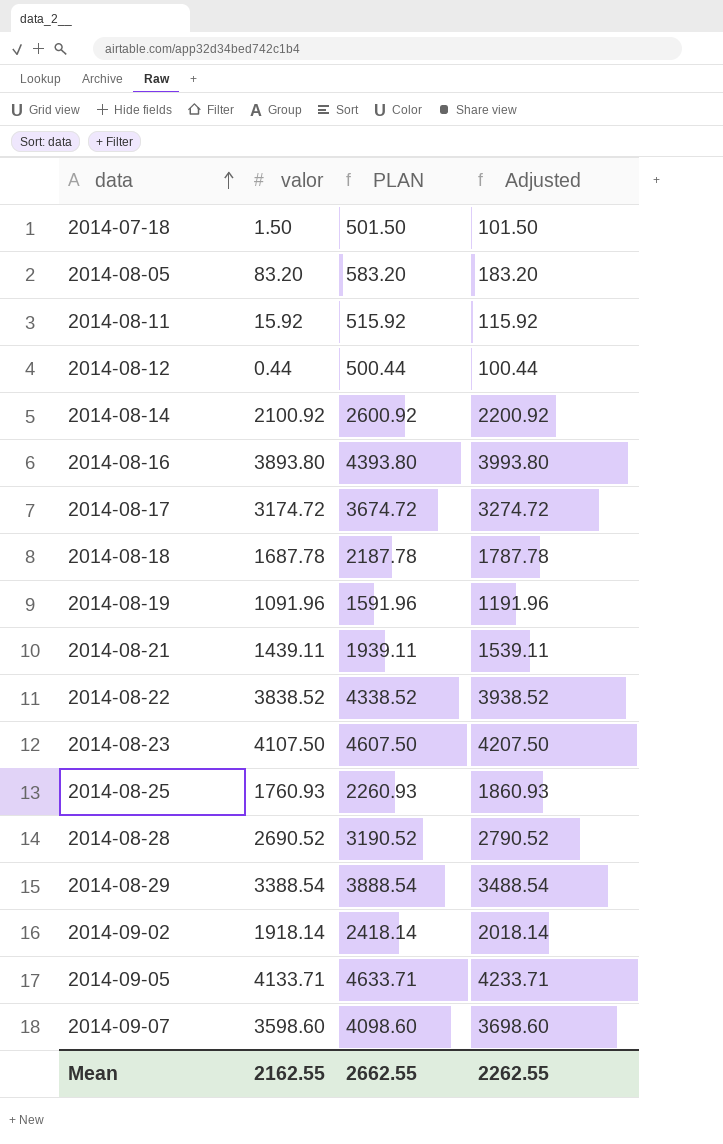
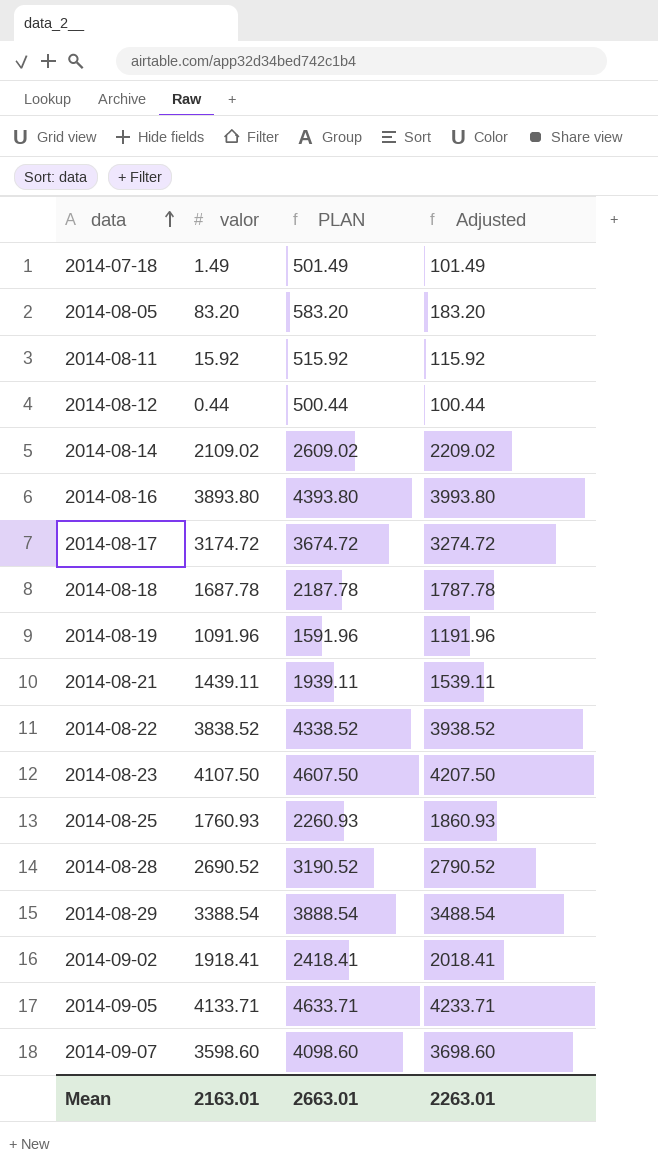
2014-07-18 | valor: 1.50 -> 1.49
2014-07-18 | PLAN: 501.50 -> 501.49
2014-07-18 | Adjusted: 101.50 -> 101.49
2014-08-14 | valor: 2100.92 -> 2109.02
2014-08-14 | PLAN: 2600.92 -> 2609.02
2014-08-14 | Adjusted: 2200.92 -> 2209.02
2014-09-02 | valor: 1918.14 -> 1918.41
2014-09-02 | PLAN: 2418.14 -> 2418.41
2014-09-02 | Adjusted: 2018.14 -> 2018.41
Mean | valor: 2162.55 -> 2163.01
Mean | PLAN: 2662.55 -> 2663.01
Mean | Adjusted: 2262.55 -> 2263.01

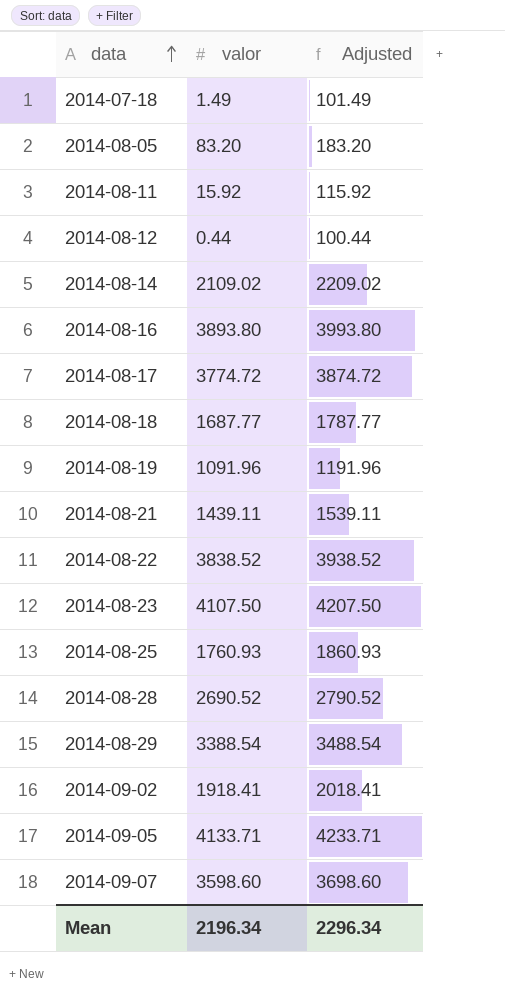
column PLAN | formula: [valor] + 500 -> none
2014-08-17 | valor: 3174.72 -> 3774.72
2014-08-17 | Adjusted: 3274.72 -> 3874.72
2014-08-18 | valor: 1687.78 -> 1687.77
2014-08-18 | Adjusted: 1787.78 -> 1787.77
Mean | valor: 2163.01 -> 2196.34
Mean | Adjusted: 2263.01 -> 2296.34

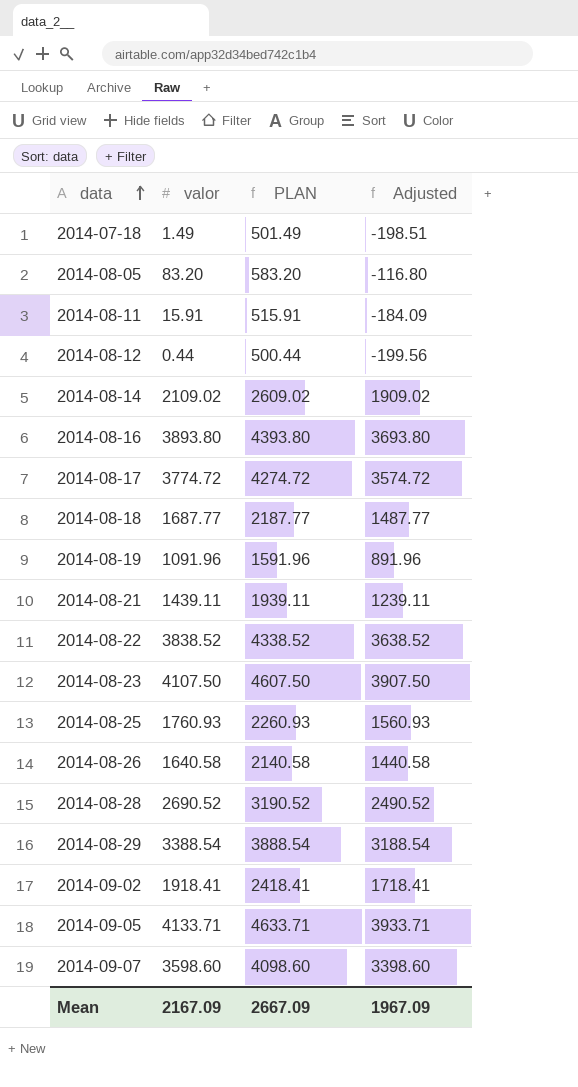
column PLAN | formula: none -> [valor] + 500
column Adjusted | formula: [valor] + 100 -> [valor] - 200
2014-08-11 | valor: 15.92 -> 15.91
row 2014-08-26: none -> 1640.58 | 2140.58 | 1440.58
Mean | valor: 2196.34 -> 2167.09
Mean | Adjusted: 2296.34 -> 1967.09

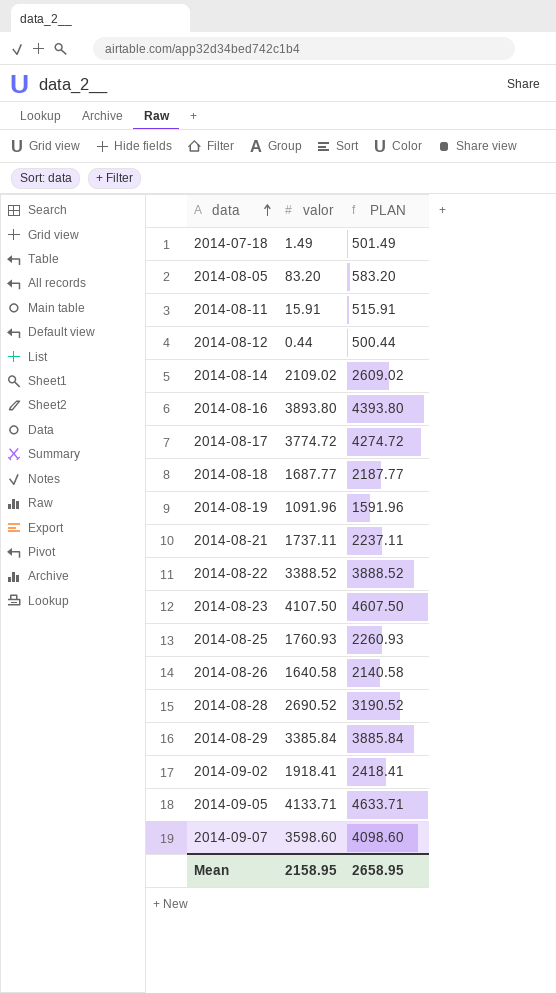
column Adjusted | formula: [valor] - 200 -> none
2014-08-21 | valor: 1439.11 -> 1737.11
2014-08-21 | PLAN: 1939.11 -> 2237.11
2014-08-22 | valor: 3838.52 -> 3388.52
2014-08-22 | PLAN: 4338.52 -> 3888.52
2014-08-29 | valor: 3388.54 -> 3385.84
2014-08-29 | PLAN: 3888.54 -> 3885.84
Mean | valor: 2167.09 -> 2158.95
Mean | PLAN: 2667.09 -> 2658.95

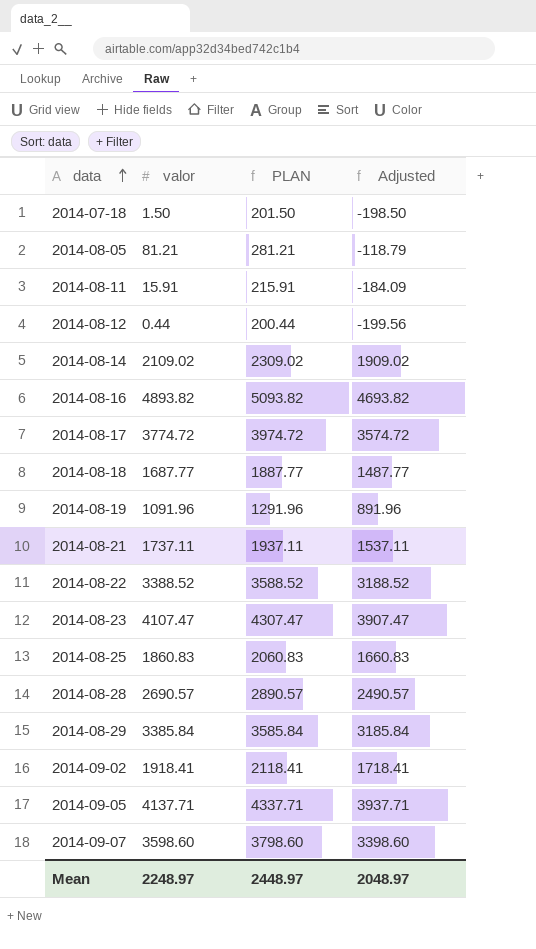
column PLAN | formula: [valor] + 500 -> [valor] + 200
column Adjusted | formula: none -> [valor] - 200
row 2014-08-26: 1640.58 | 2140.58 -> none
2014-07-18 | valor: 1.49 -> 1.50
2014-08-05 | valor: 83.20 -> 81.21
2014-08-16 | valor: 3893.80 -> 4893.82
2014-08-23 | valor: 4107.50 -> 4107.47
2014-08-25 | valor: 1760.93 -> 1860.83
2014-08-28 | valor: 2690.52 -> 2690.57
2014-09-05 | valor: 4133.71 -> 4137.71
Mean | valor: 2158.95 -> 2248.97
Mean | PLAN: 2658.95 -> 2448.97

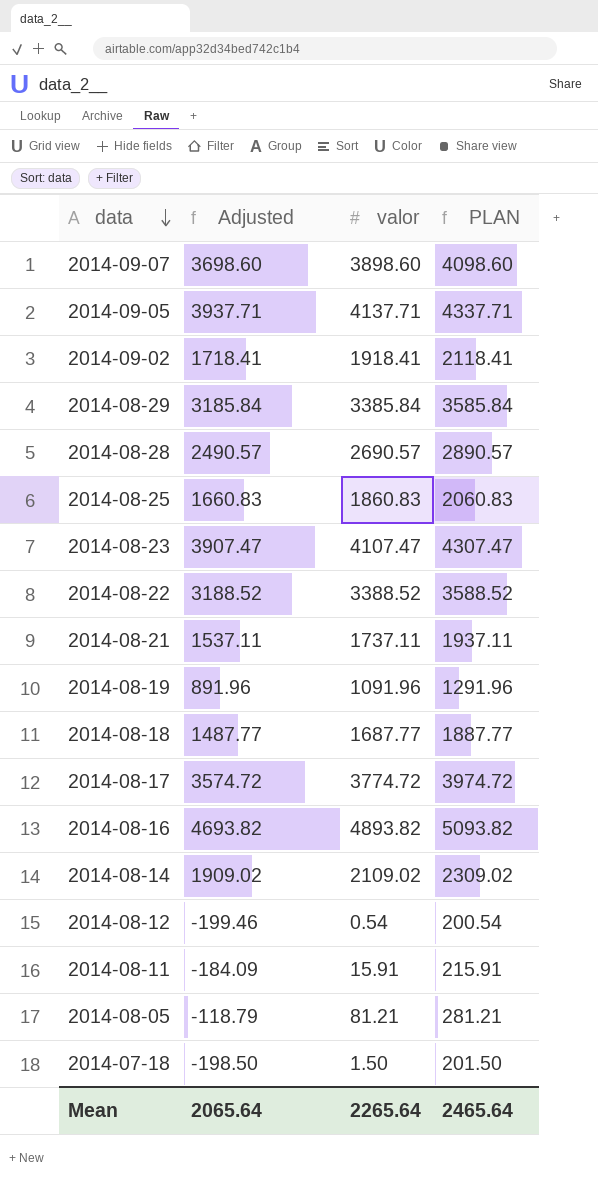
row order: data ascending -> data descending
column Adjusted | position: 4 -> 2
2014-09-07 | Adjusted: 3398.60 -> 3698.60
2014-09-07 | valor: 3598.60 -> 3898.60
2014-09-07 | PLAN: 3798.60 -> 4098.60
2014-08-12 | Adjusted: -199.56 -> -199.46
2014-08-12 | valor: 0.44 -> 0.54
2014-08-12 | PLAN: 200.44 -> 200.54
Mean | Adjusted: 2048.97 -> 2065.64
Mean | valor: 2248.97 -> 2265.64
Mean | PLAN: 2448.97 -> 2465.64

